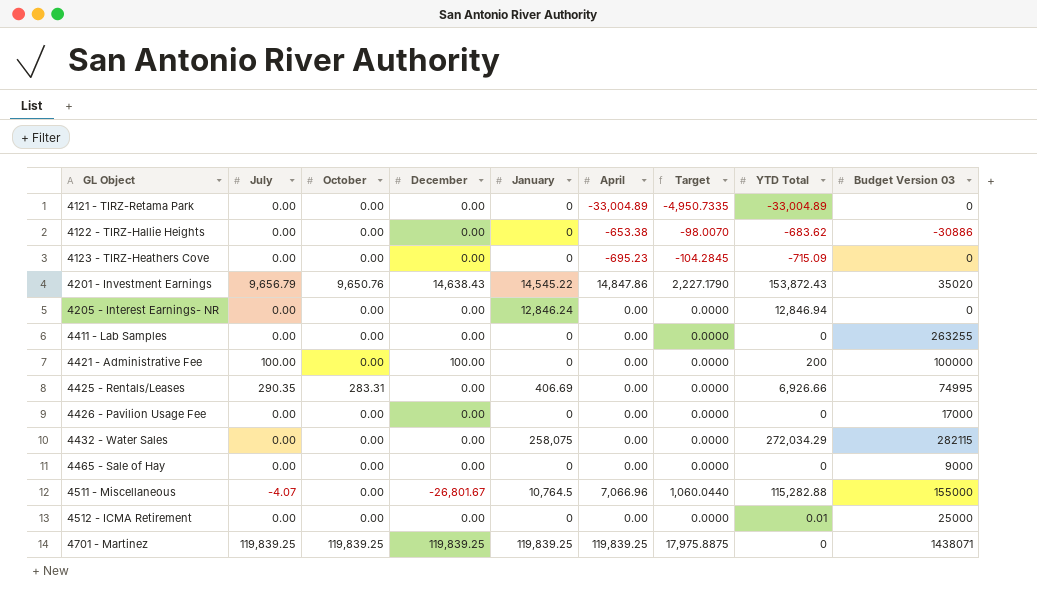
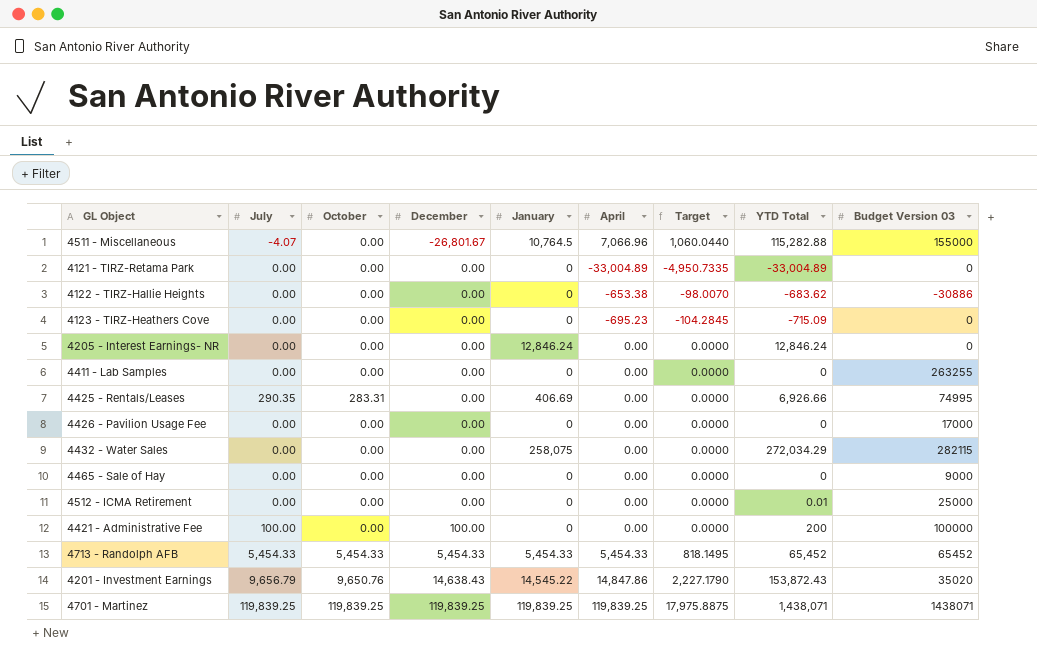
row order: GL Object ascending -> December ascending
4205 - Interest Earnings- NR | YTD Total: 12,846.94 -> 12,846.24
row 4713 - Randolph AFB: none -> 5,454.33 | 5,454.33 | 5,454.33 | 5,454.33 | 5,454.33 | 818.1495 | 65,452 | 65452
4701 - Martinez | YTD Total: 0 -> 1,438,071

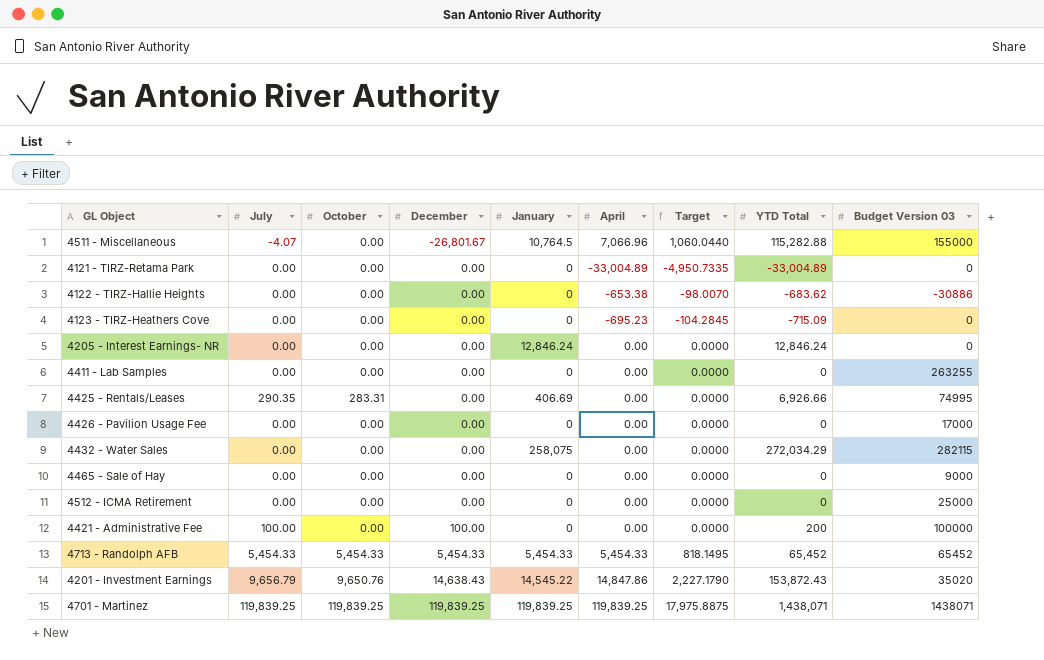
4512 - ICMA Retirement | YTD Total: 0.01 -> 0

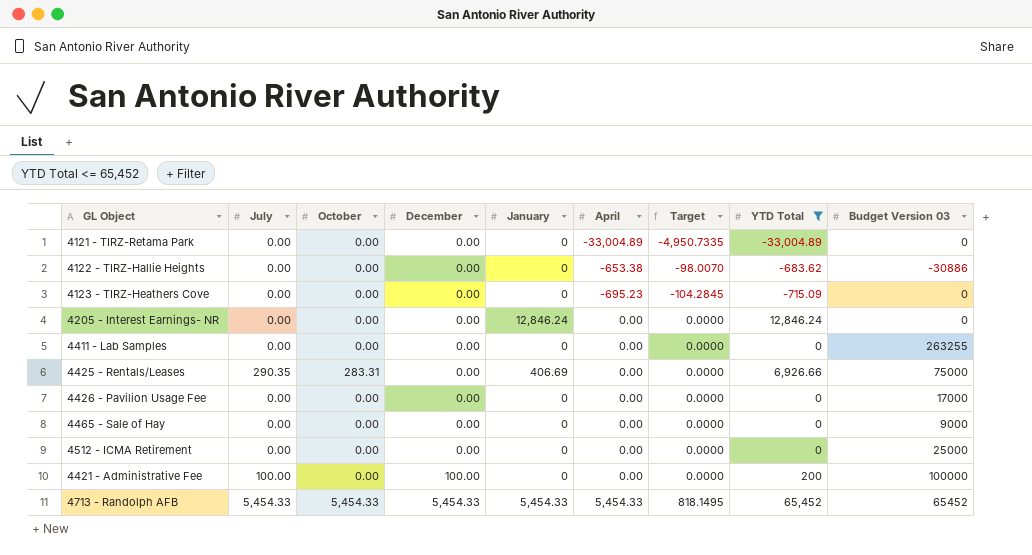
filter: none -> YTD Total <= 65,452
4425 - Rentals/Leases | Budget Version 03: 74995 -> 75000

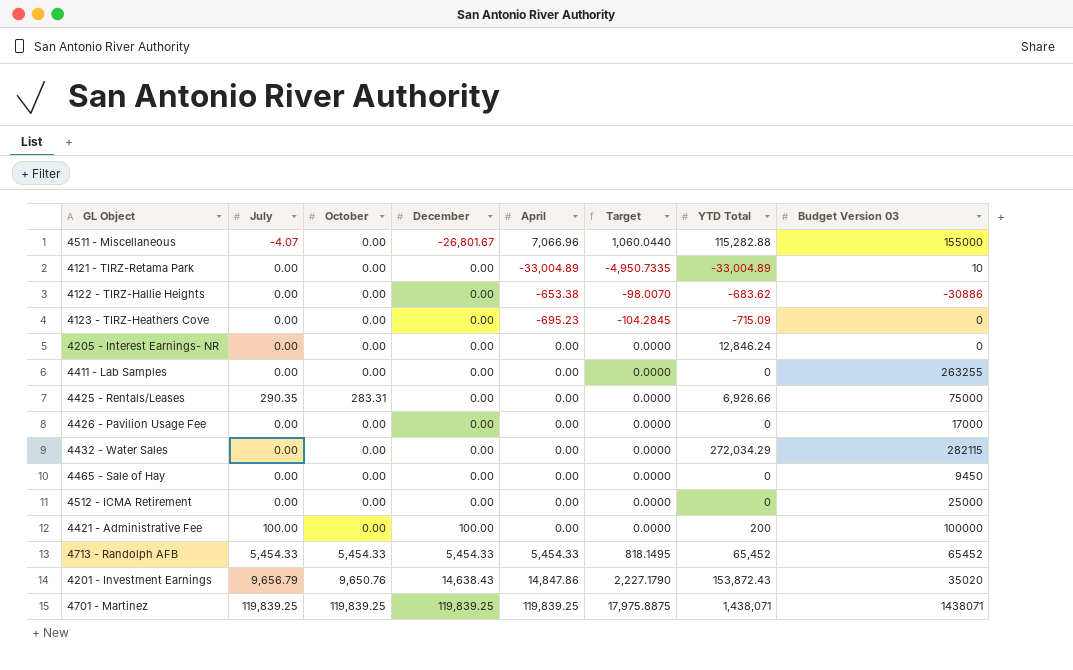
filter: YTD Total <= 65,452 -> none
column January | position: 5 -> none
4121 - TIRZ-Retama Park | Budget Version 03: 0 -> 10
4465 - Sale of Hay | Budget Version 03: 9000 -> 9450

